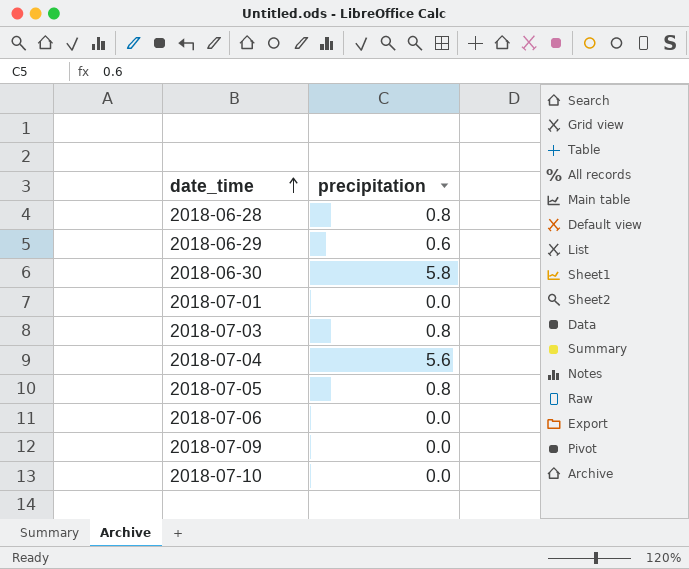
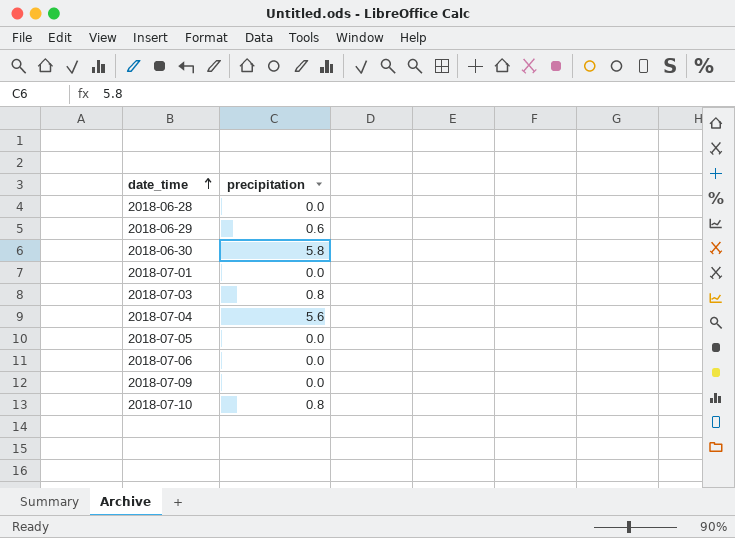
2018-06-28 | precipitation: 0.8 -> 0.0
2018-07-05 | precipitation: 0.8 -> 0.0
2018-07-10 | precipitation: 0.0 -> 0.8

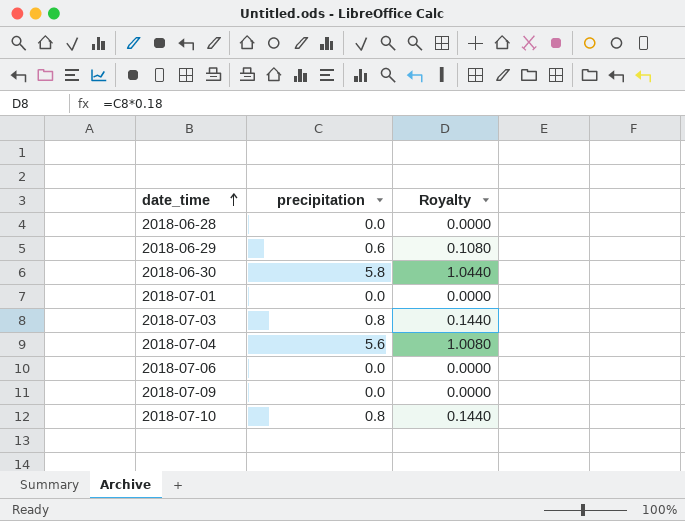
column Royalty | formula: none -> [precipitation] * 0.18
row 2018-07-05: 0.0 -> none

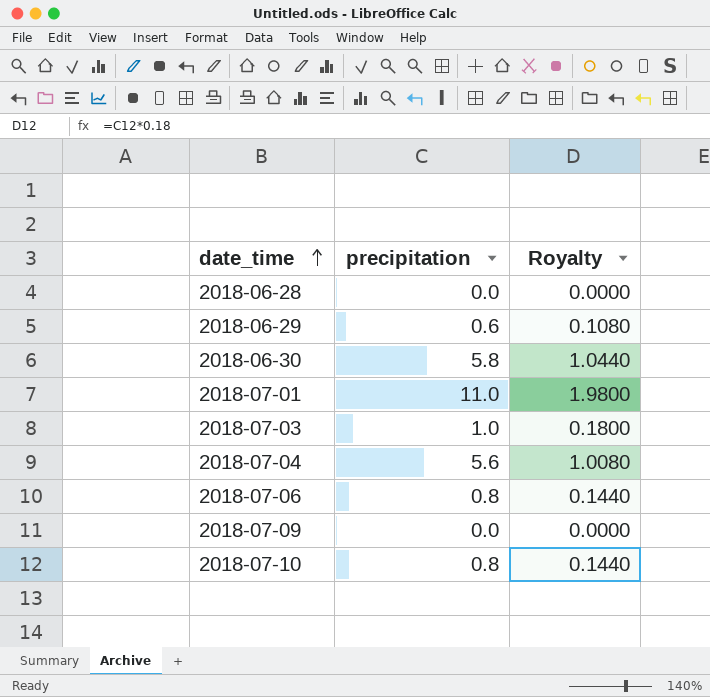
2018-07-01 | precipitation: 0.0 -> 11.0
2018-07-01 | Royalty: 0.0000 -> 1.9800
2018-07-03 | precipitation: 0.8 -> 1.0
2018-07-03 | Royalty: 0.1440 -> 0.1800
2018-07-06 | precipitation: 0.0 -> 0.8
2018-07-06 | Royalty: 0.0000 -> 0.1440

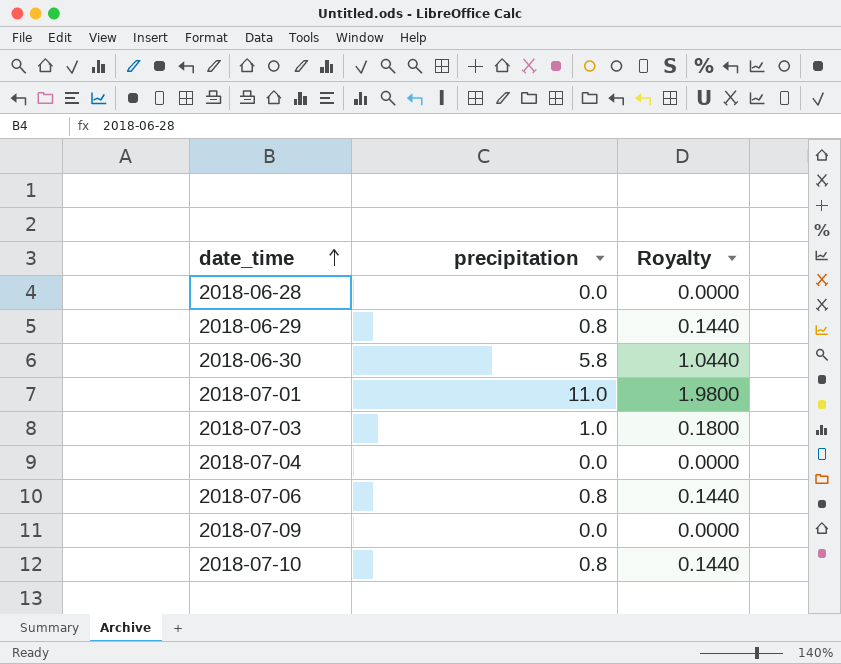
2018-06-29 | precipitation: 0.6 -> 0.8
2018-06-29 | Royalty: 0.1080 -> 0.1440
2018-07-04 | precipitation: 5.6 -> 0.0
2018-07-04 | Royalty: 1.0080 -> 0.0000

